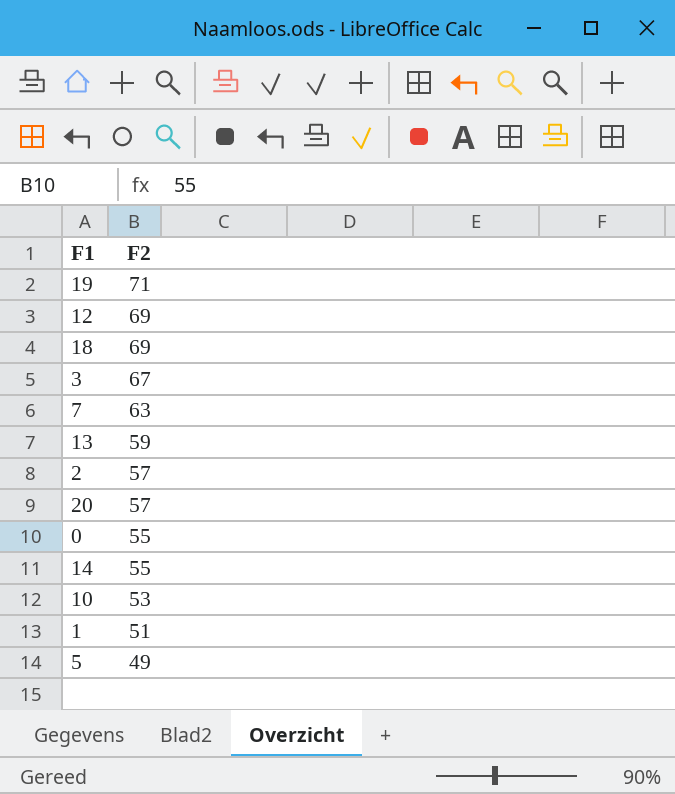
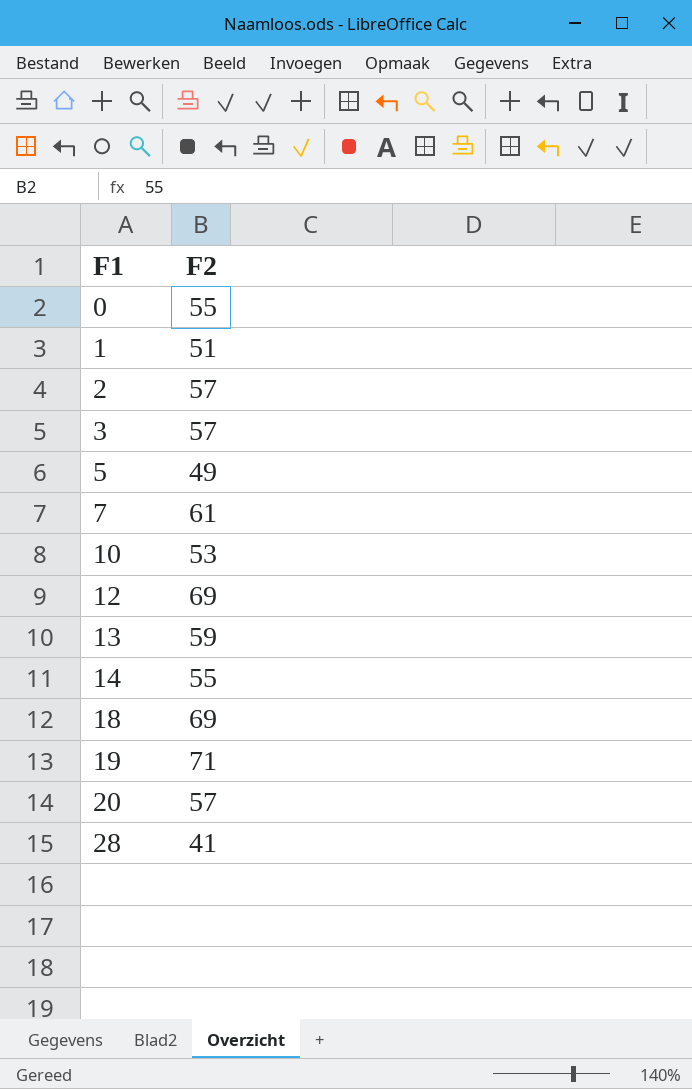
row order: F2 descending -> F1 ascending
3 | F2: 67 -> 57
7 | F2: 63 -> 61
row 28: none -> 41

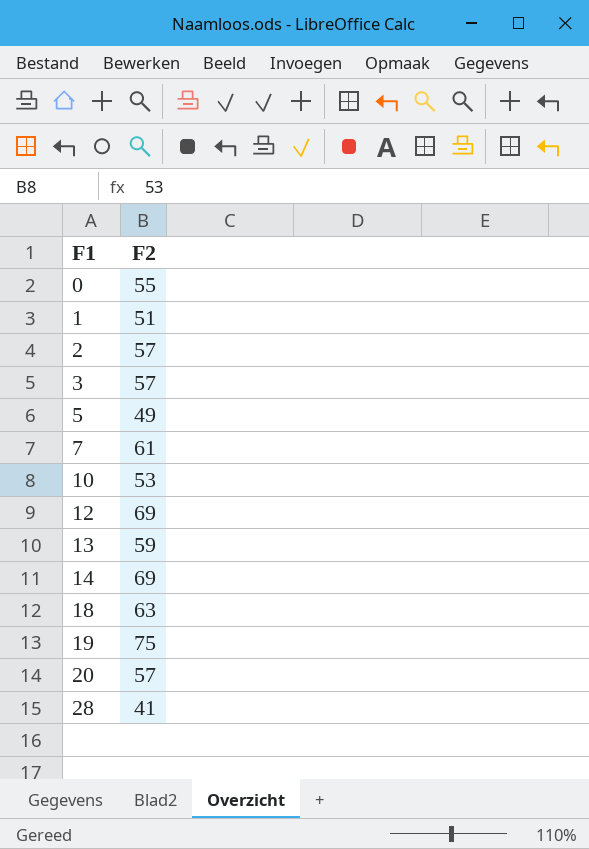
14 | F2: 55 -> 69
18 | F2: 69 -> 63
19 | F2: 71 -> 75

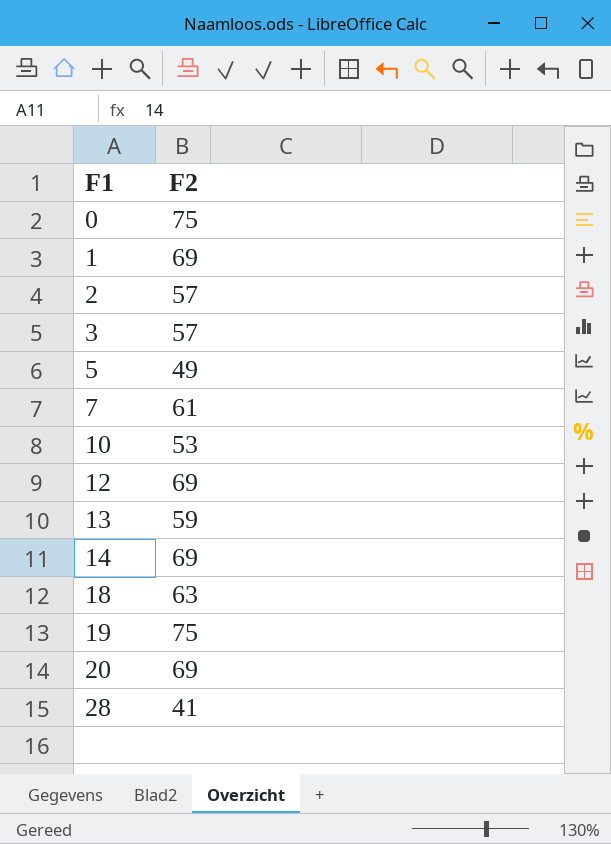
0 | F2: 55 -> 75
1 | F2: 51 -> 69
20 | F2: 57 -> 69

